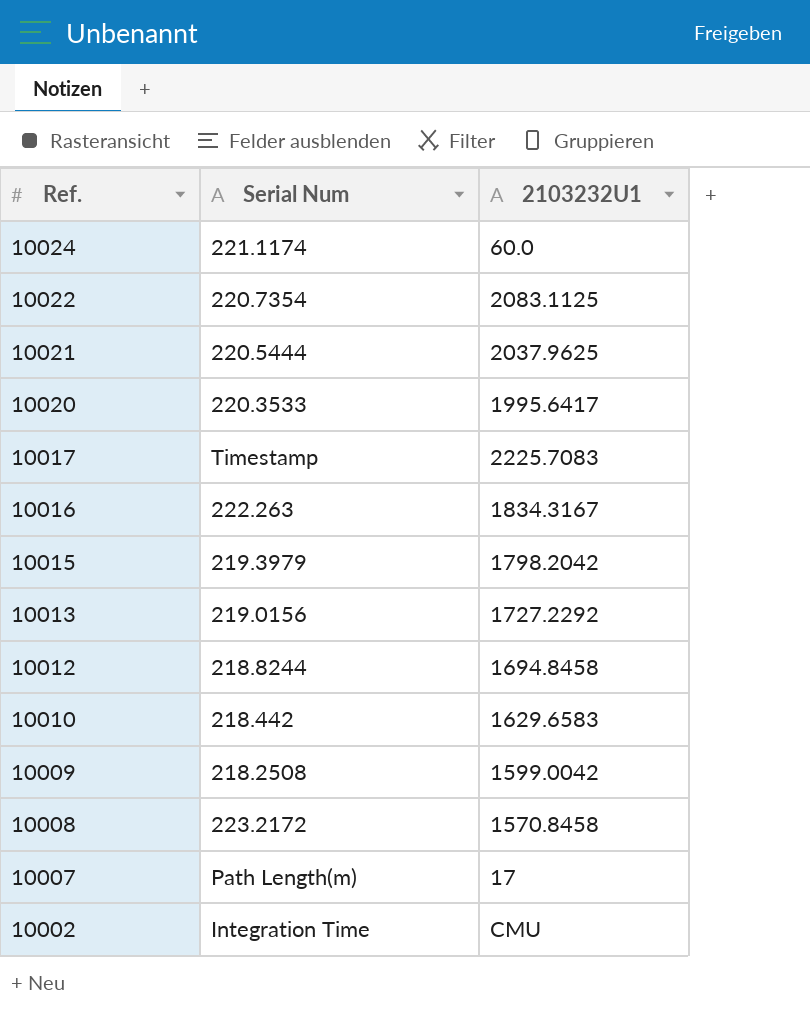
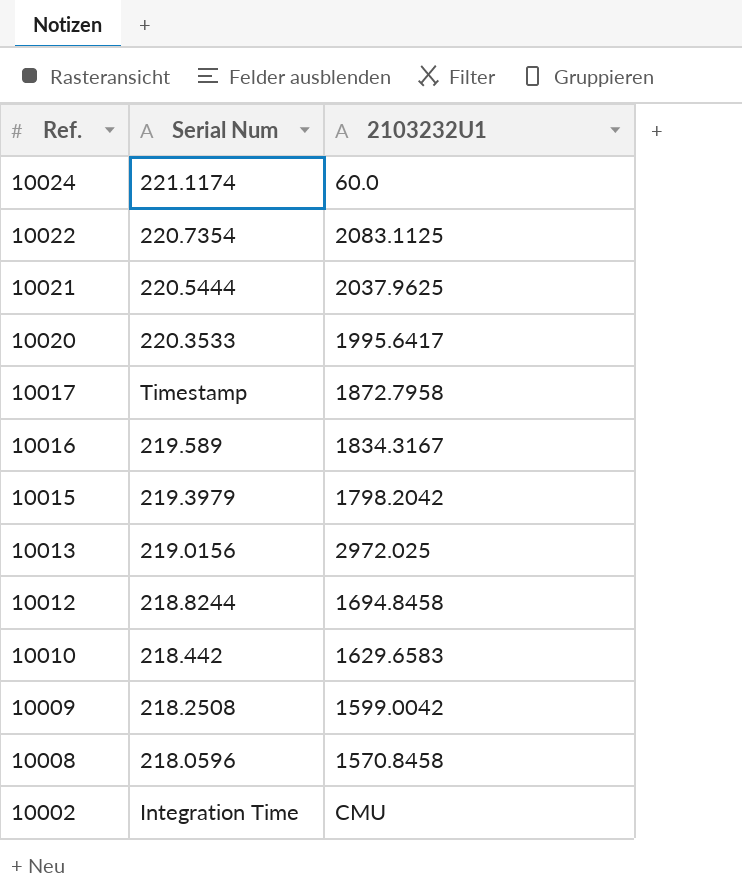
row 10007: Path Length(m) | 17 -> none
10017 | 2103232U1: 2225.7083 -> 1872.7958
10016 | Serial Num: 222.263 -> 219.589
10013 | 2103232U1: 1727.2292 -> 2972.025
10008 | Serial Num: 223.2172 -> 218.0596

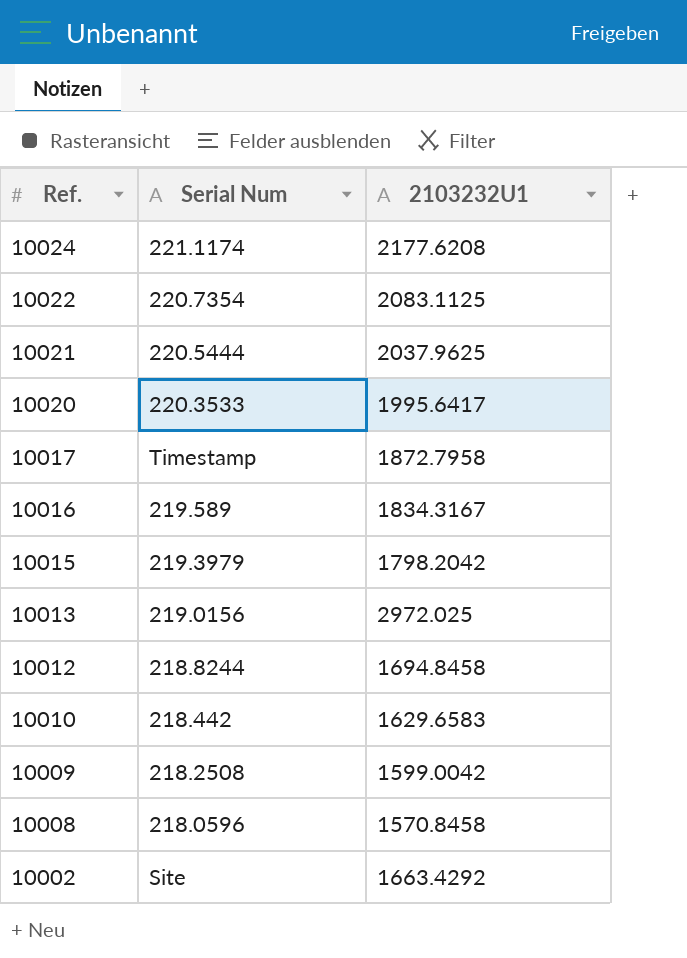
10024 | 2103232U1: 60.0 -> 2177.6208
10002 | Serial Num: Integration Time -> Site
10002 | 2103232U1: CMU -> 1663.4292

